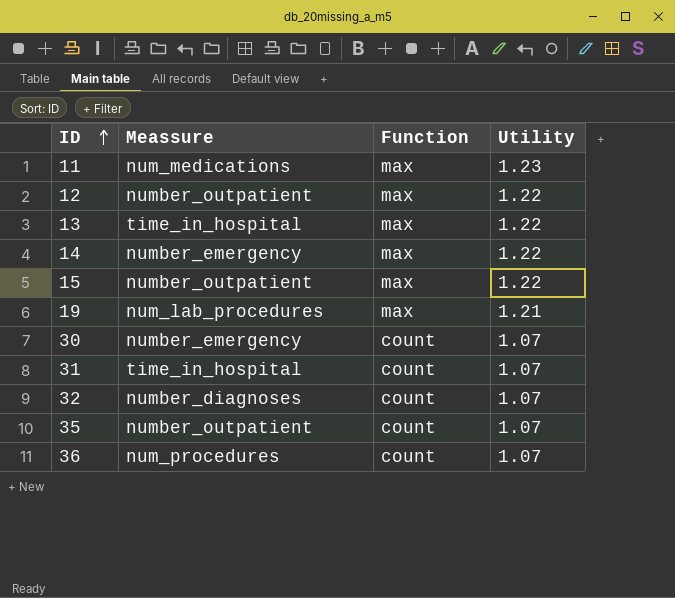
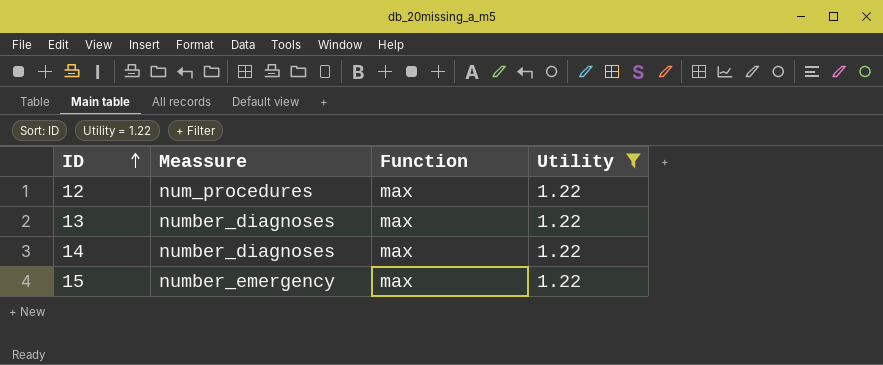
filter: none -> Utility = 1.22
12 | Meassure: number_outpatient -> num_procedures
13 | Meassure: time_in_hospital -> number_diagnoses
14 | Meassure: number_emergency -> number_diagnoses
15 | Meassure: number_outpatient -> number_emergency

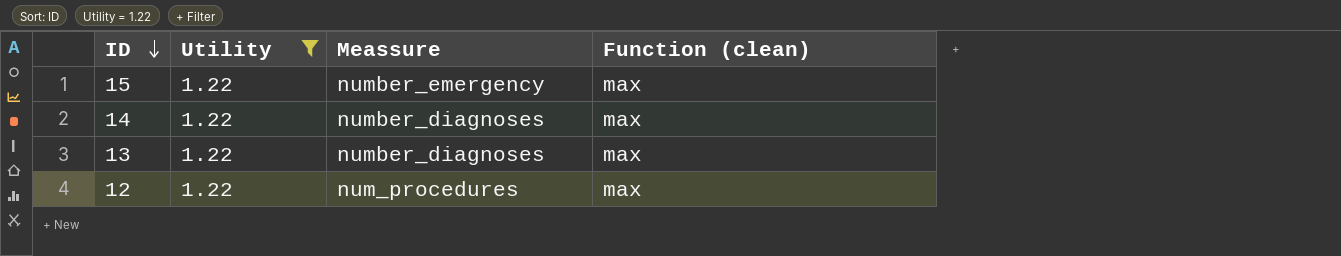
row order: ID ascending -> ID descending
column Utility | position: 4 -> 2
column name: Function -> Function (clean)

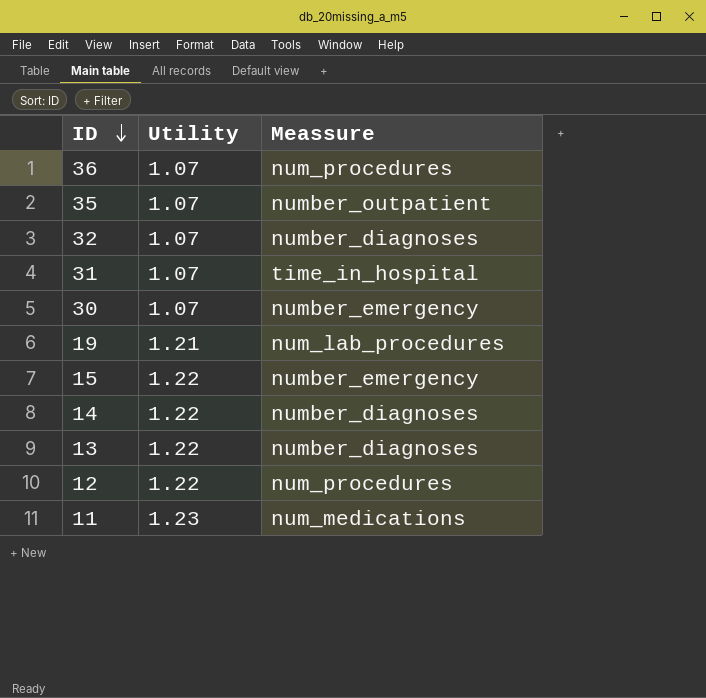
filter: Utility = 1.22 -> none
column Function (clean) | position: 4 -> none

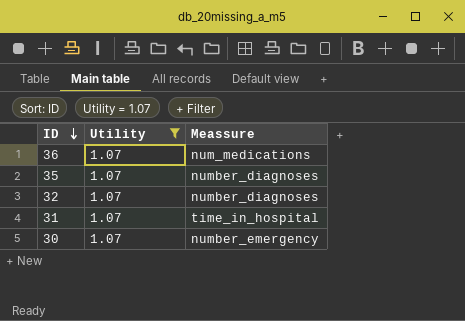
filter: none -> Utility = 1.07
36 | Meassure: num_procedures -> num_medications
35 | Meassure: number_outpatient -> number_diagnoses

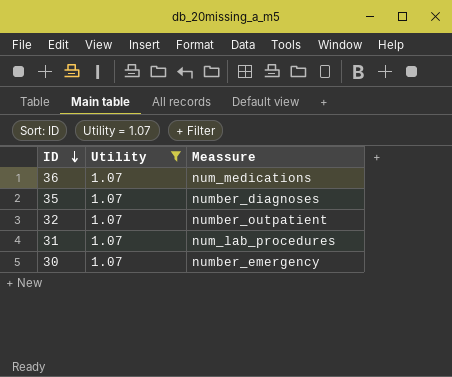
32 | Meassure: number_diagnoses -> number_outpatient
31 | Meassure: time_in_hospital -> num_lab_procedures

